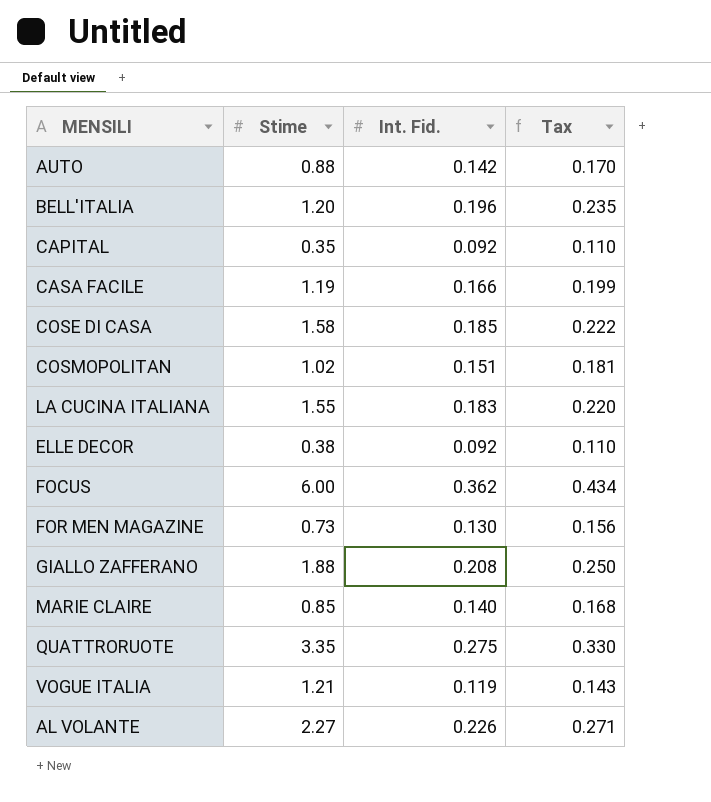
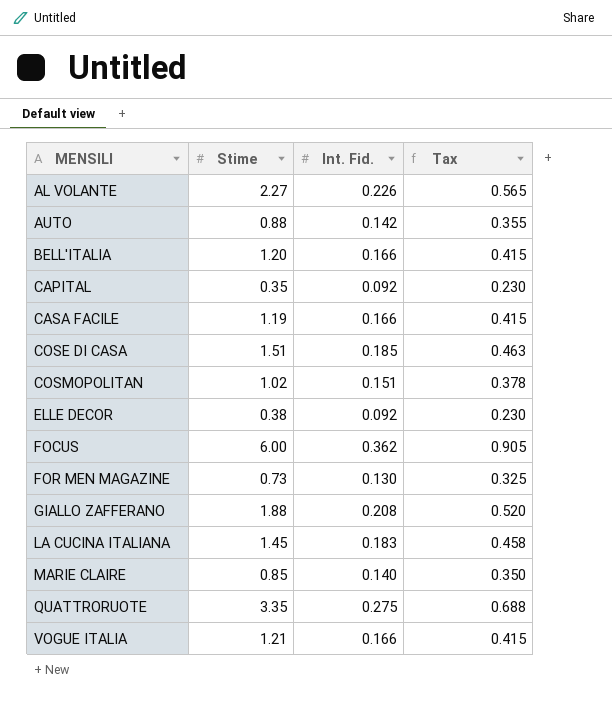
row order: none -> MENSILI ascending
column Tax | formula: [Int. Fid.] * 1.2 -> [Int. Fid.] * 2.5
BELL'ITALIA | Int. Fid.: 0.196 -> 0.166
COSE DI CASA | Stime: 1.58 -> 1.51
LA CUCINA ITALIANA | Stime: 1.55 -> 1.45
VOGUE ITALIA | Int. Fid.: 0.119 -> 0.166

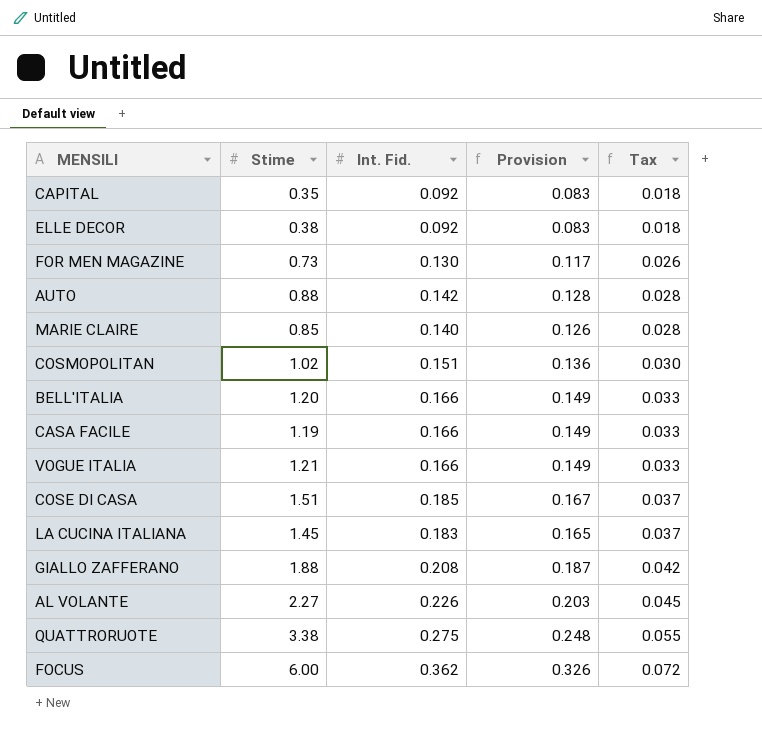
row order: MENSILI ascending -> Tax ascending
column Provision | formula: none -> [Int. Fid.] * 0.9
column Tax | formula: [Int. Fid.] * 2.5 -> [Int. Fid.] * 0.2
QUATTRORUOTE | Stime: 3.35 -> 3.38

